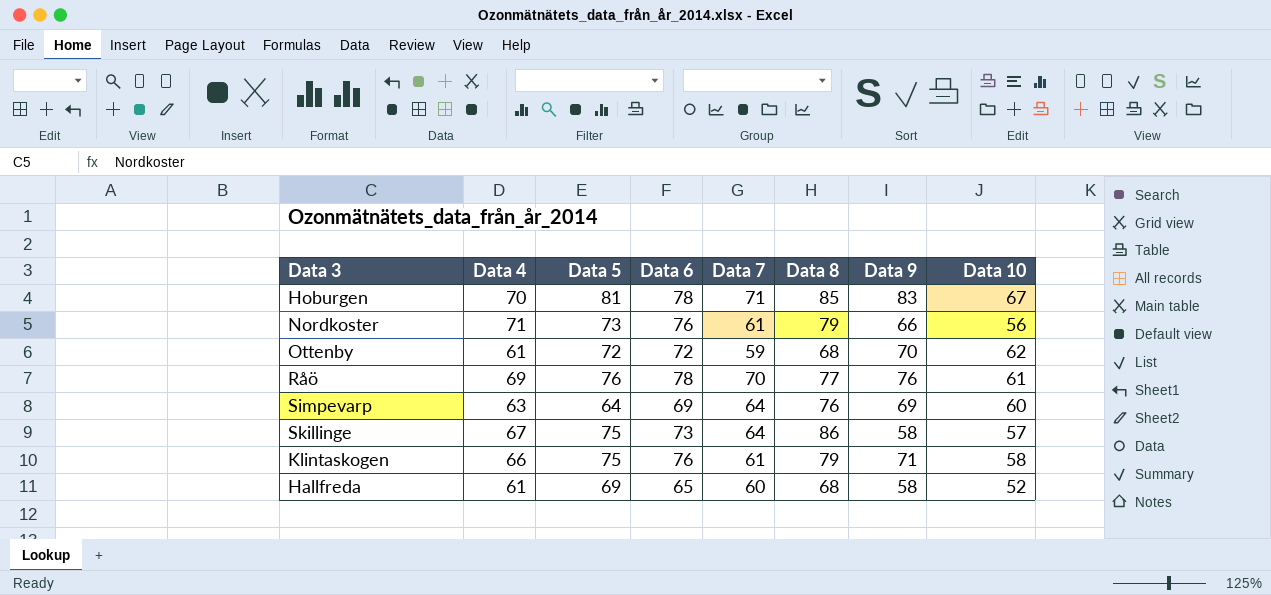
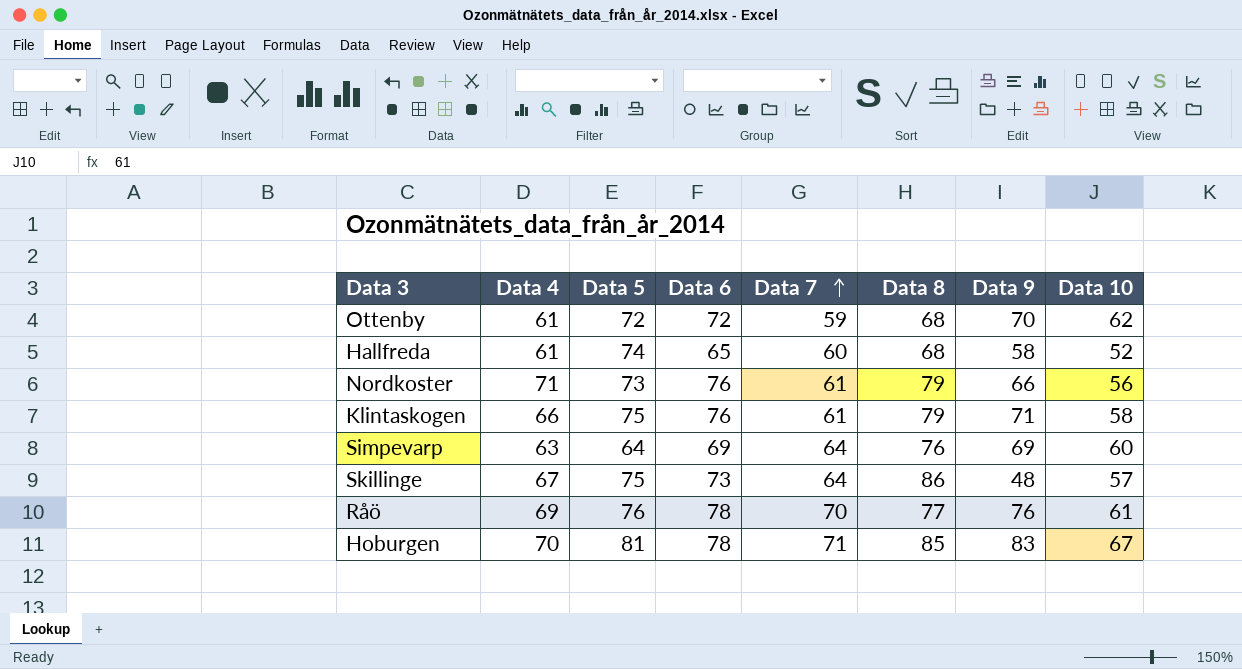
row order: none -> Data 7 ascending
Hallfreda | Data 5: 69 -> 74
Skillinge | Data 9: 58 -> 48

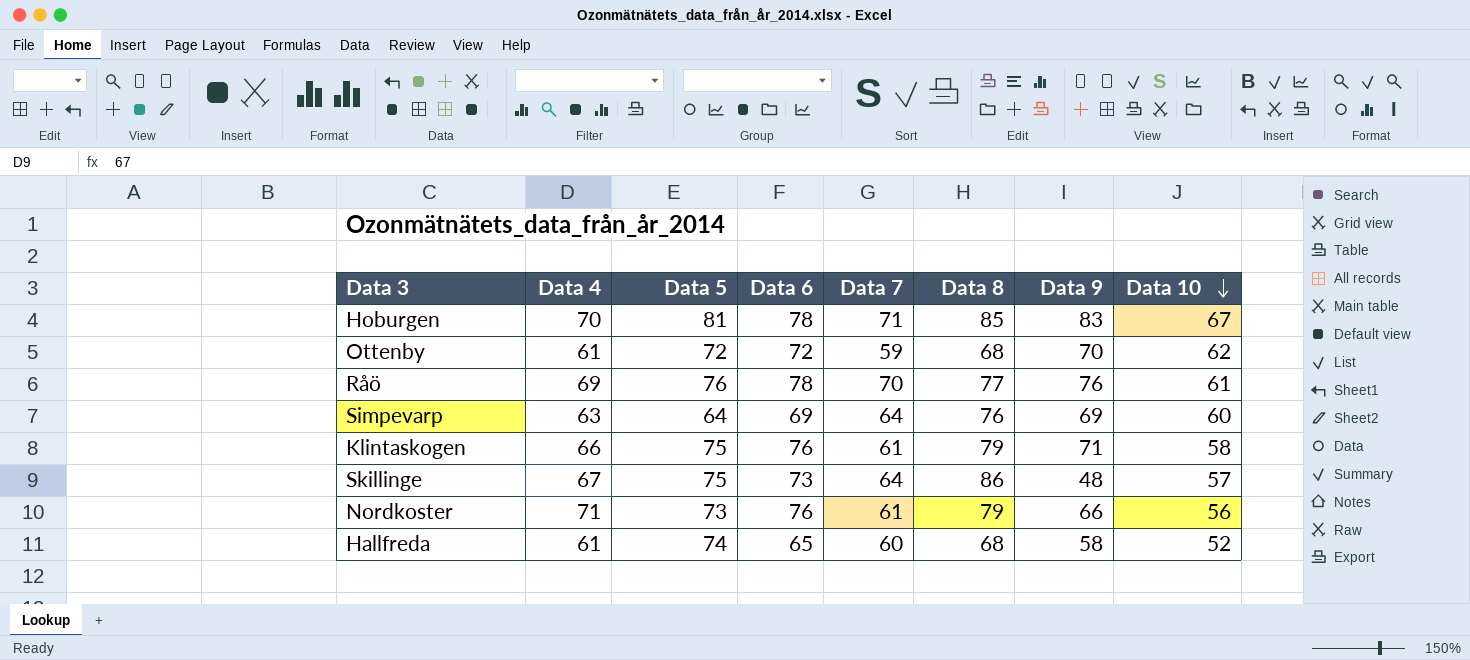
row order: Data 7 ascending -> Data 10 descending

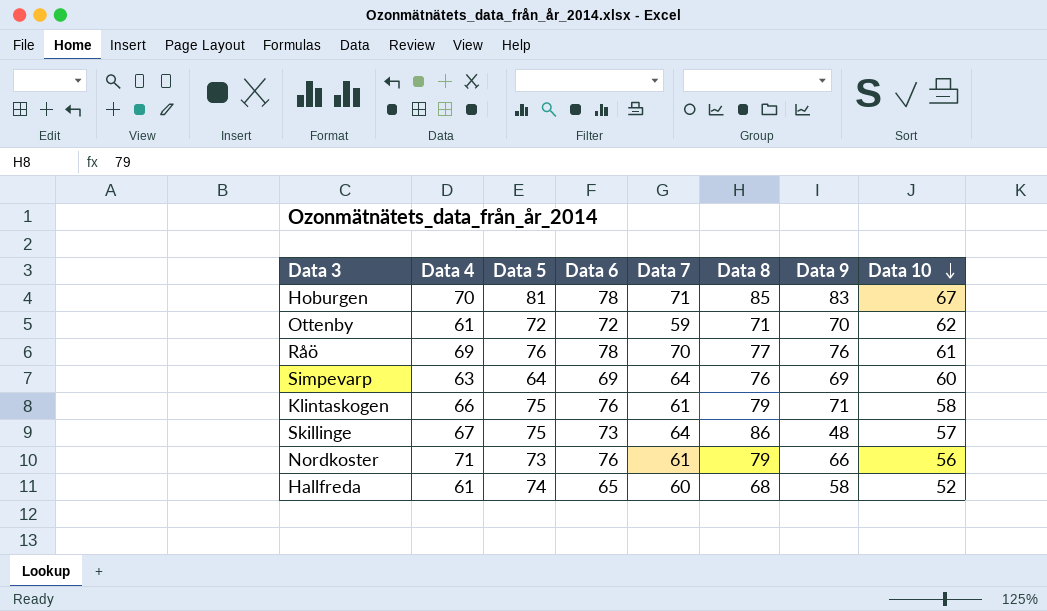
Ottenby | Data 8: 68 -> 71

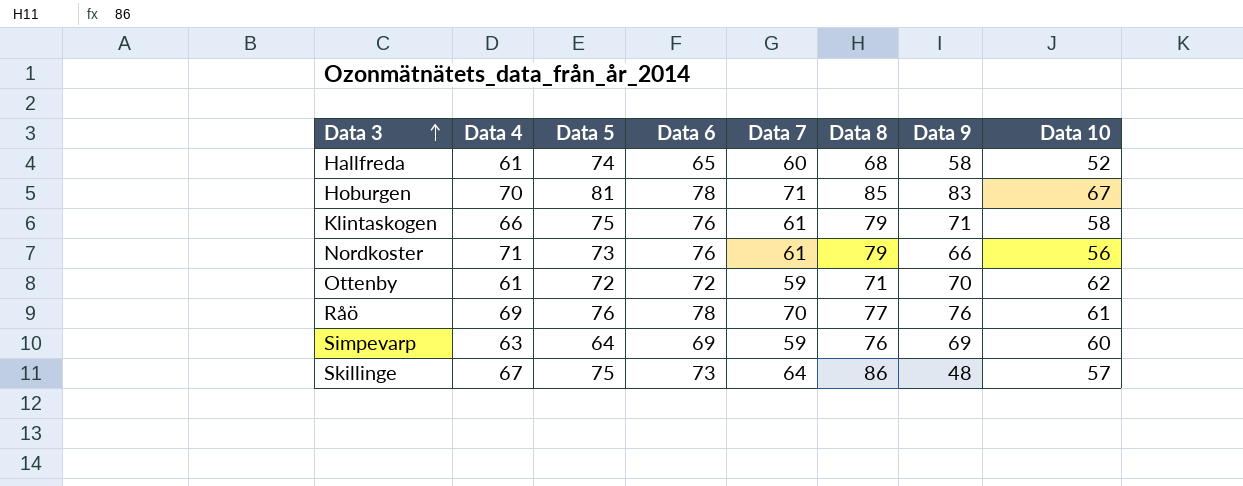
row order: Data 10 descending -> Data 3 ascending
Simpevarp | Data 7: 64 -> 59

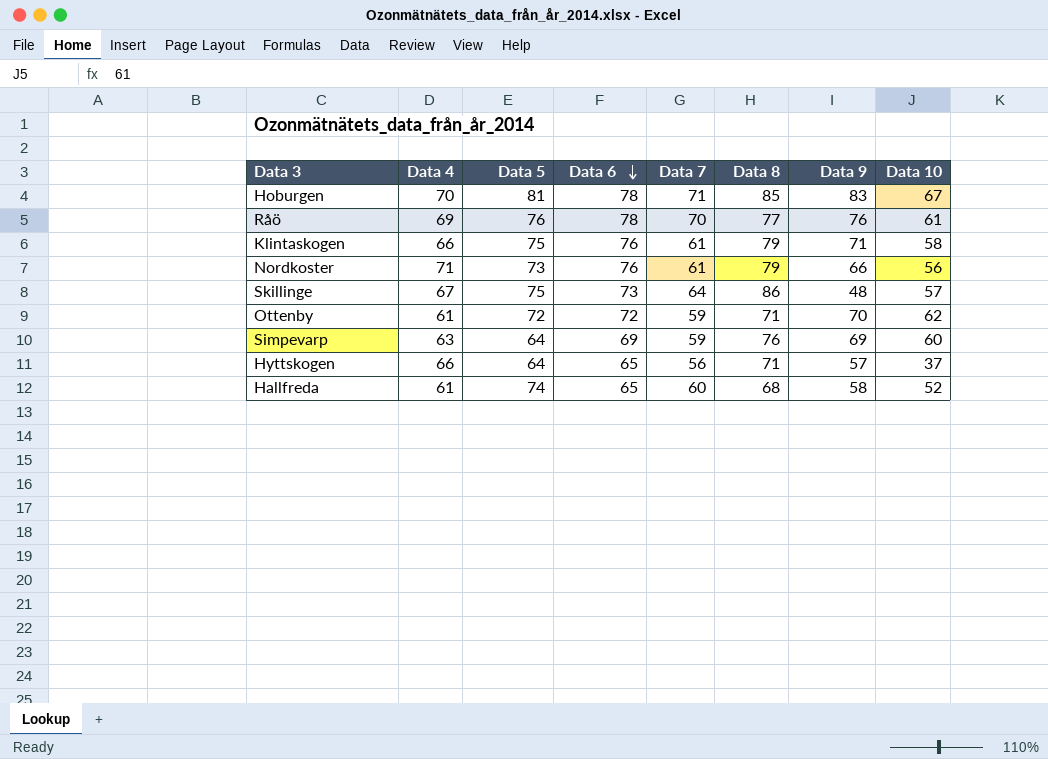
row order: Data 3 ascending -> Data 6 descending
row Hyttskogen: none -> 66 | 64 | 65 | 56 | 71 | 57 | 37

